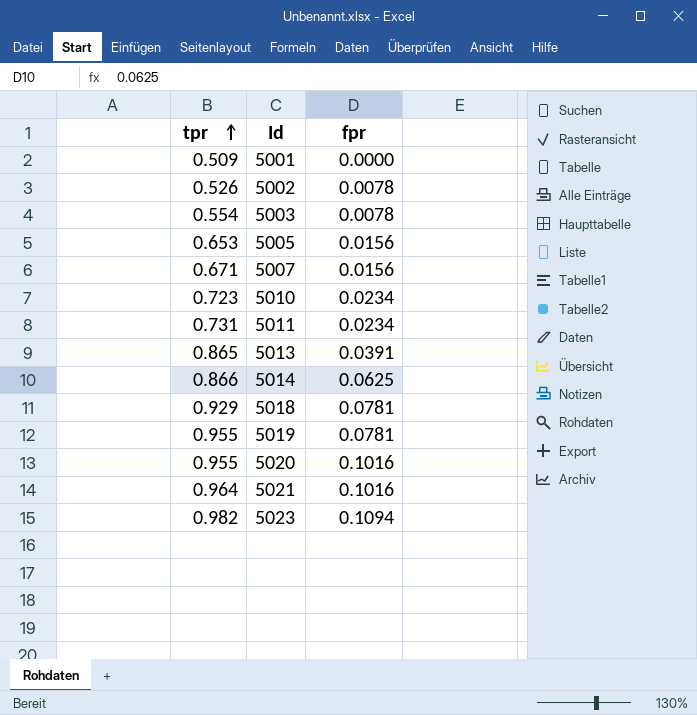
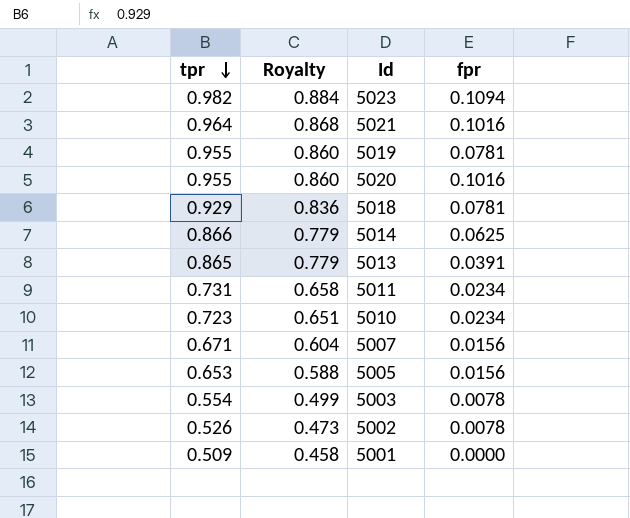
row order: tpr ascending -> tpr descending
column Royalty | formula: none -> [tpr] * 0.9

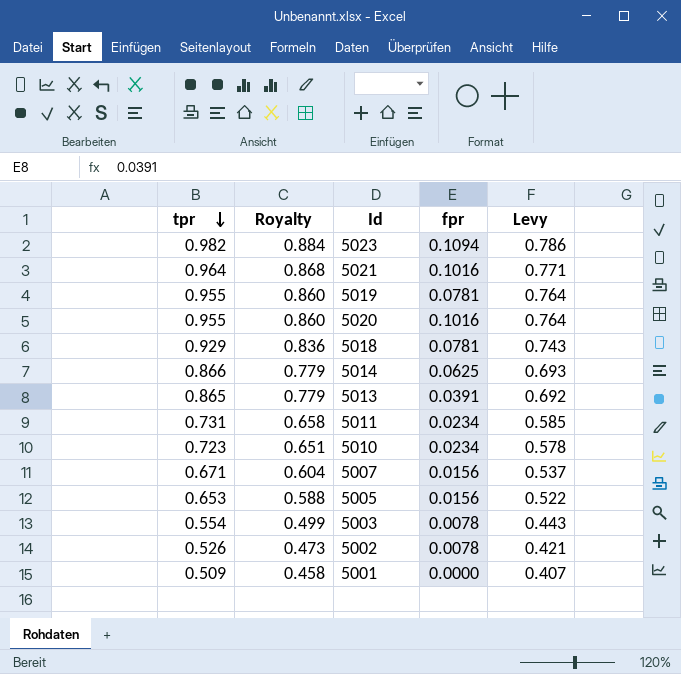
column Levy | formula: none -> [tpr] * 0.8

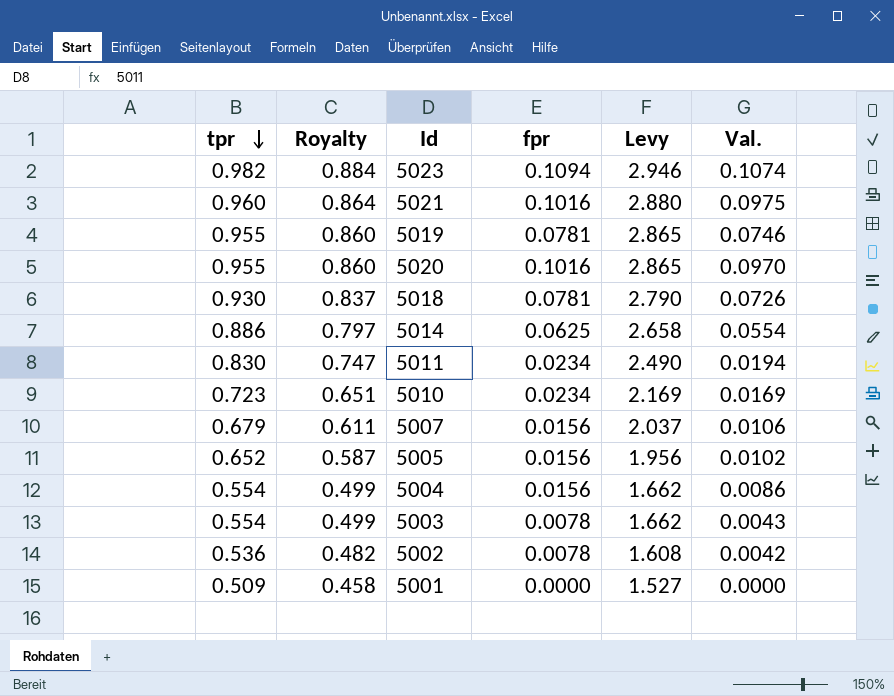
column Levy | formula: [tpr] * 0.8 -> [tpr] * 3
column Val. | formula: none -> [tpr] * [fpr]
row 5013: 0.865 | 0.779 | 0.0391 | 0.692 -> none
5021 | tpr: 0.964 -> 0.960
5021 | Royalty: 0.868 -> 0.864
5018 | tpr: 0.929 -> 0.930
5018 | Royalty: 0.836 -> 0.837
5014 | tpr: 0.866 -> 0.886
5014 | Royalty: 0.779 -> 0.797
5011 | tpr: 0.731 -> 0.830
5011 | Royalty: 0.658 -> 0.747
5007 | tpr: 0.671 -> 0.679
5007 | Royalty: 0.604 -> 0.611
5005 | tpr: 0.653 -> 0.652
5005 | Royalty: 0.588 -> 0.587
row 5004: none -> 0.554 | 0.499 | 0.0156 | 1.662 | 0.0086
5002 | tpr: 0.526 -> 0.536
5002 | Royalty: 0.473 -> 0.482

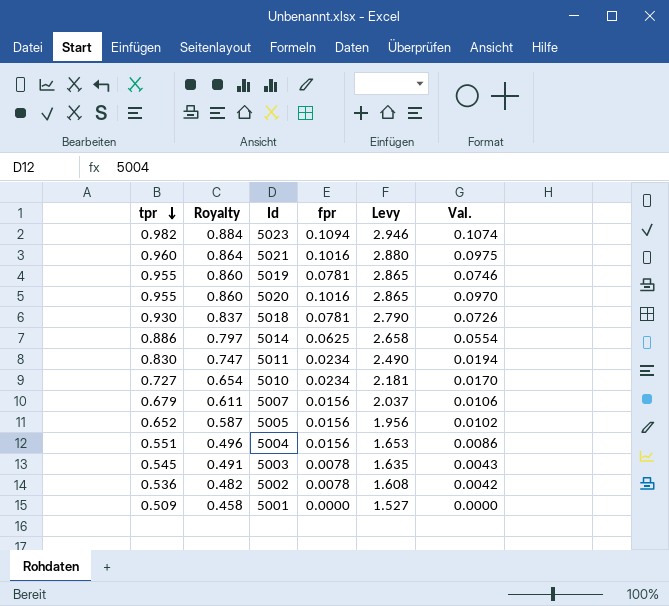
5010 | tpr: 0.723 -> 0.727
5010 | Royalty: 0.651 -> 0.654
5010 | Levy: 2.169 -> 2.181
5010 | Val.: 0.0169 -> 0.0170
5004 | tpr: 0.554 -> 0.551
5004 | Royalty: 0.499 -> 0.496
5004 | Levy: 1.662 -> 1.653
5003 | tpr: 0.554 -> 0.545
5003 | Royalty: 0.499 -> 0.491
5003 | Levy: 1.662 -> 1.635

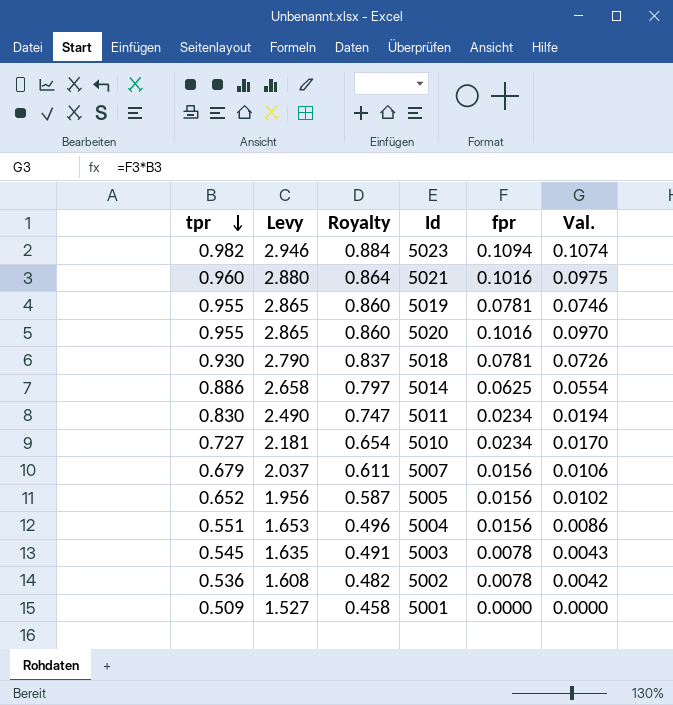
column Levy | position: 5 -> 2

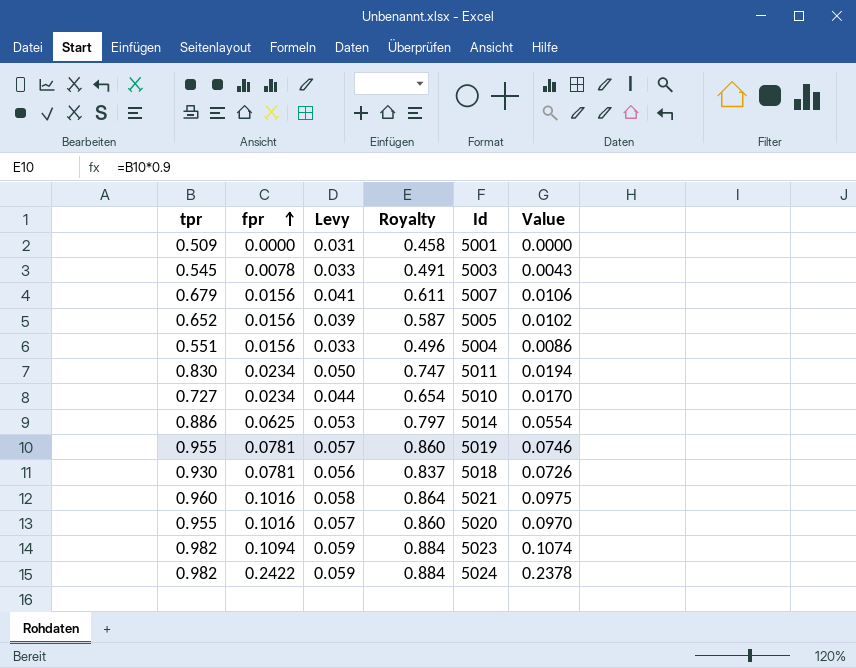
row order: tpr descending -> fpr ascending
column fpr | position: 5 -> 2
column Levy | formula: [tpr] * 3 -> [tpr] * 0.06
column name: Val. -> Value
row 5002: 0.536 | 1.608 | 0.482 | 0.0078 | 0.0042 -> none
row 5024: none -> 0.982 | 0.2422 | 0.059 | 0.884 | 0.2378

